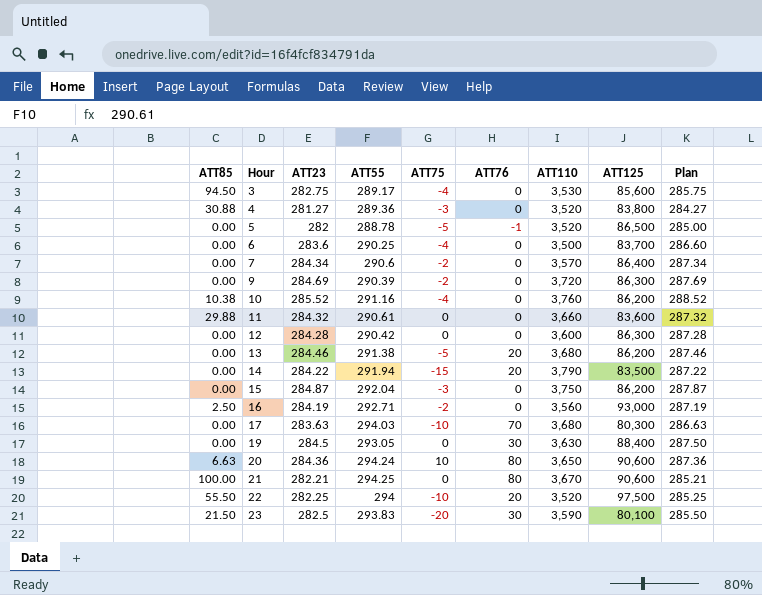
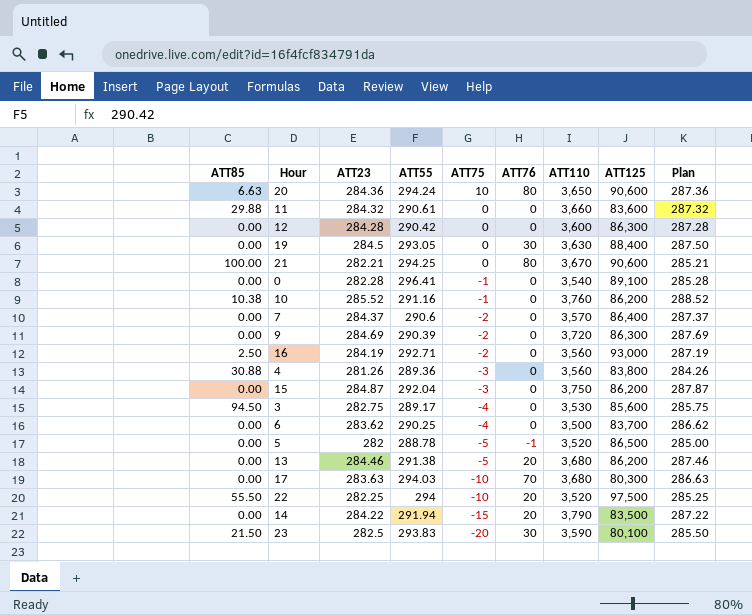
row order: Hour ascending -> ATT75 descending
row 0: none -> 0.00 | 282.28 | 296.41 | -1 | 0 | 3,540 | 89,100 | 285.28
10 | ATT75: -4 -> -1
7 | ATT23: 284.34 -> 284.37
7 | Plan: 287.34 -> 287.37
4 | ATT23: 281.27 -> 281.26
4 | ATT110: 3,520 -> 3,560
4 | Plan: 284.27 -> 284.26
6 | ATT23: 283.6 -> 283.62
6 | Plan: 286.60 -> 286.62

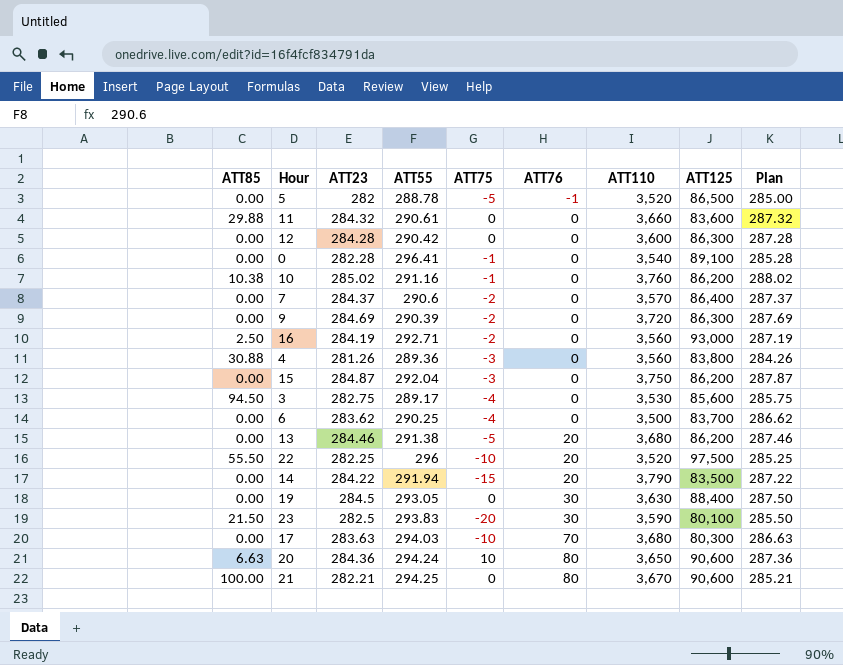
row order: ATT75 descending -> ATT76 ascending
10 | ATT23: 285.52 -> 285.02
10 | Plan: 288.52 -> 288.02
22 | ATT55: 294 -> 296

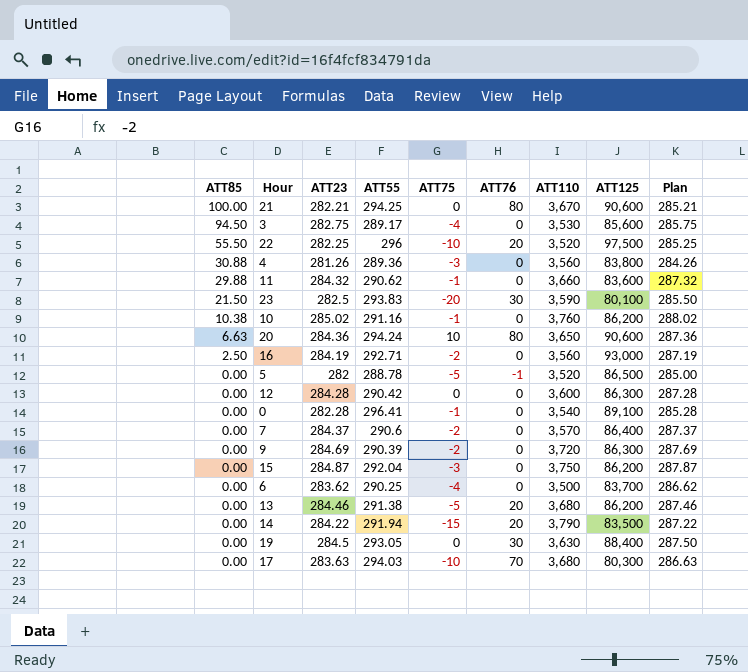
row order: ATT76 ascending -> ATT85 descending
11 | ATT55: 290.61 -> 290.62
11 | ATT75: 0 -> -1

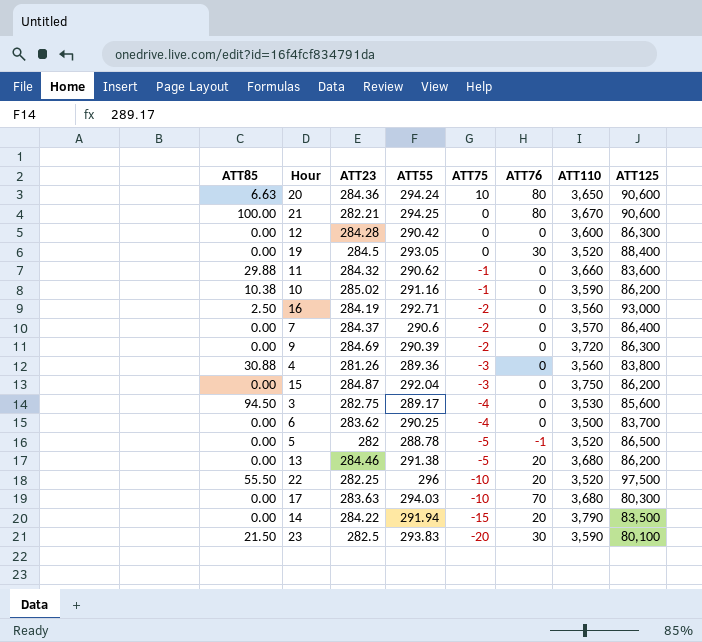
row order: ATT85 descending -> ATT75 descending
column Plan | formula: [ATT23] + 3 -> none
row 0: 0.00 | 282.28 | 296.41 | -1 | 0 | 3,540 | 89,100 | 285.28 -> none
19 | ATT110: 3,630 -> 3,520
10 | ATT110: 3,760 -> 3,590

